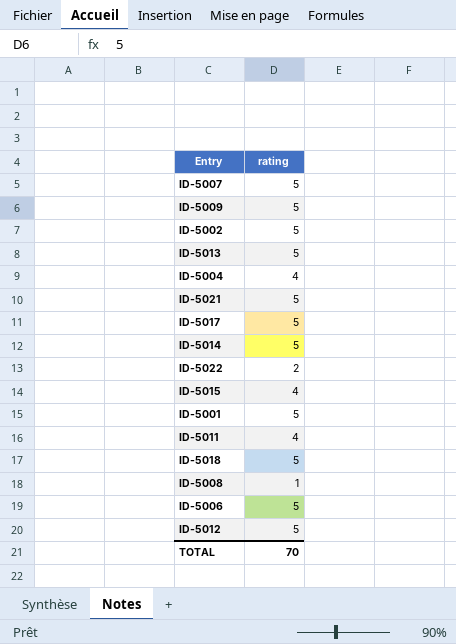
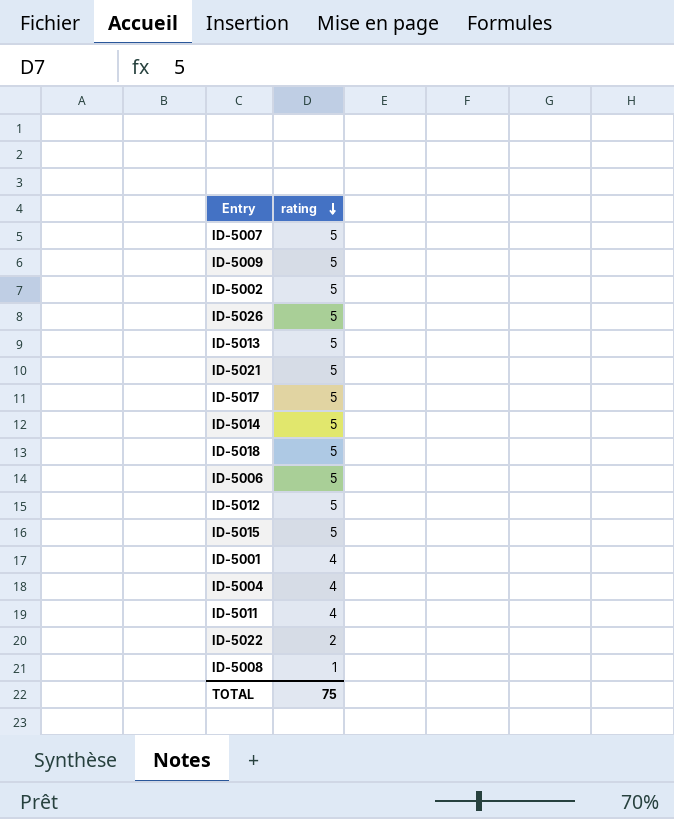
row order: none -> rating descending
row ID-5026: none -> 5
ID-5015 | rating: 4 -> 5
ID-5001 | rating: 5 -> 4
TOTAL | rating: 70 -> 75

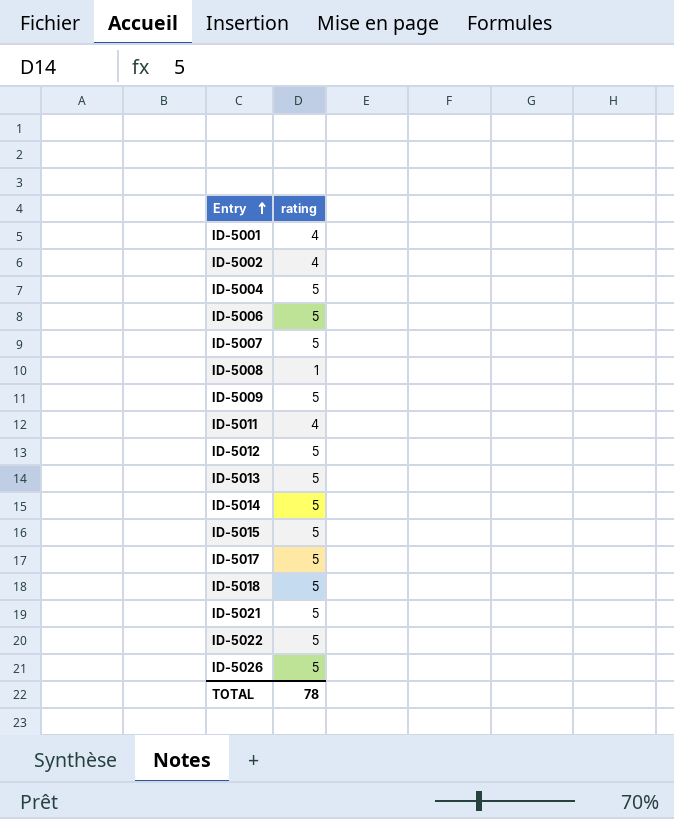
row order: rating descending -> Entry ascending
ID-5002 | rating: 5 -> 4
ID-5004 | rating: 4 -> 5
ID-5022 | rating: 2 -> 5
TOTAL | rating: 75 -> 78

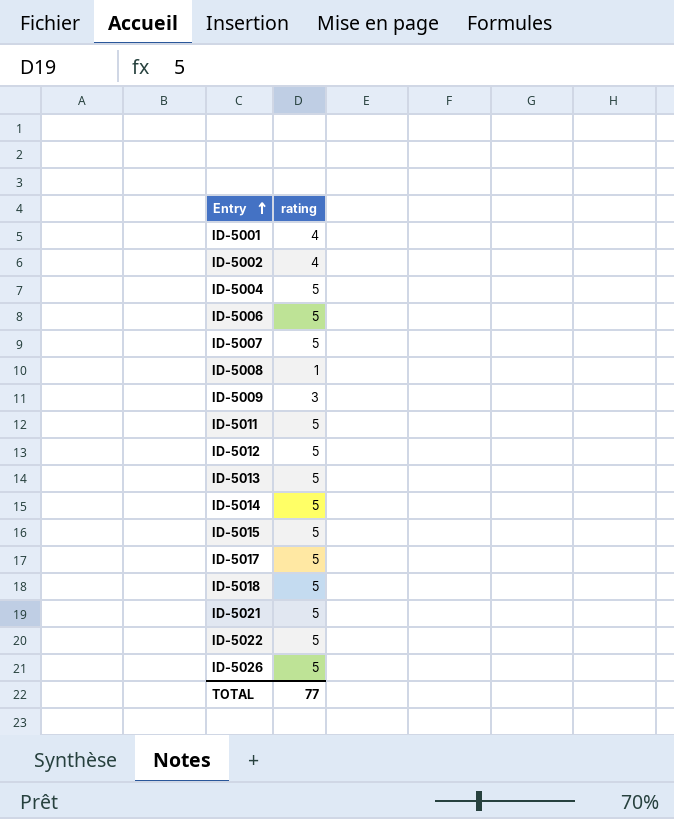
ID-5009 | rating: 5 -> 3
ID-5011 | rating: 4 -> 5
TOTAL | rating: 78 -> 77

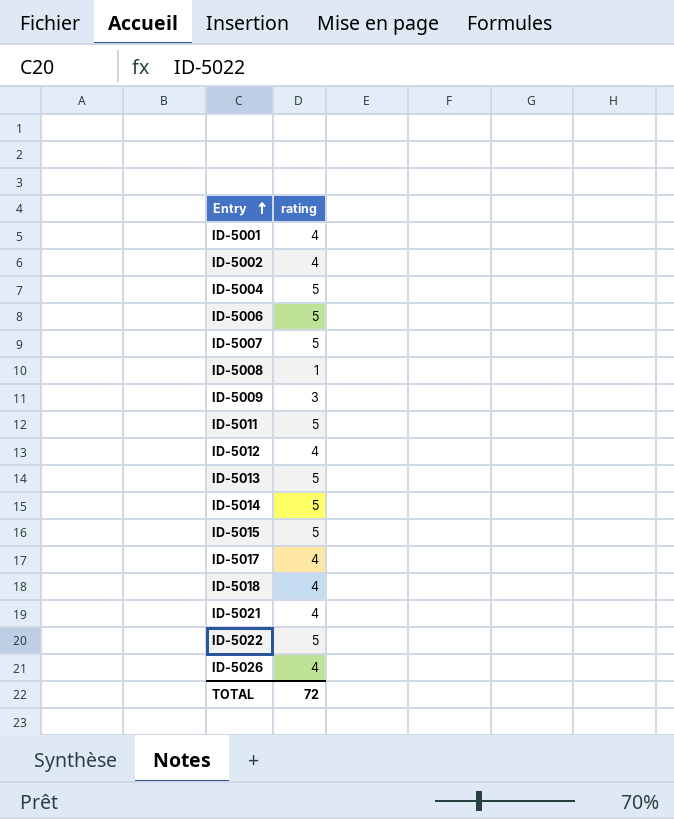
ID-5012 | rating: 5 -> 4
ID-5017 | rating: 5 -> 4
ID-5018 | rating: 5 -> 4
ID-5021 | rating: 5 -> 4
ID-5026 | rating: 5 -> 4
TOTAL | rating: 77 -> 72

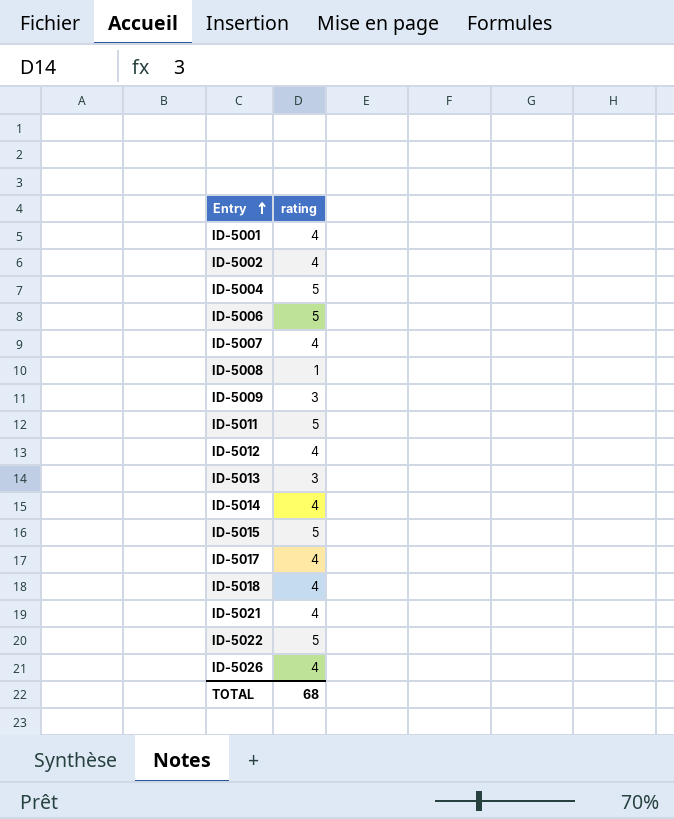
ID-5007 | rating: 5 -> 4
ID-5013 | rating: 5 -> 3
ID-5014 | rating: 5 -> 4
TOTAL | rating: 72 -> 68

